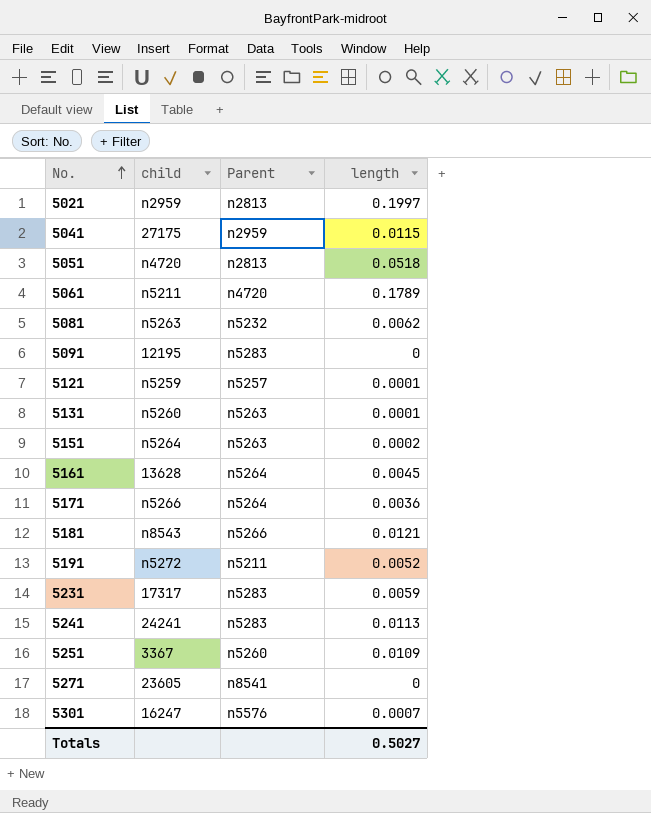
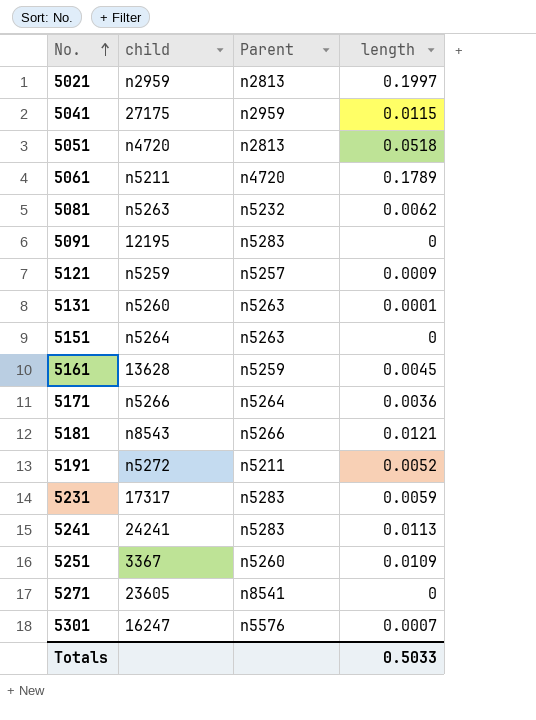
5121 | length: 0.0001 -> 0.0009
5151 | length: 0.0002 -> 0
5161 | Parent: n5264 -> n5259
Totals | length: 0.5027 -> 0.5033

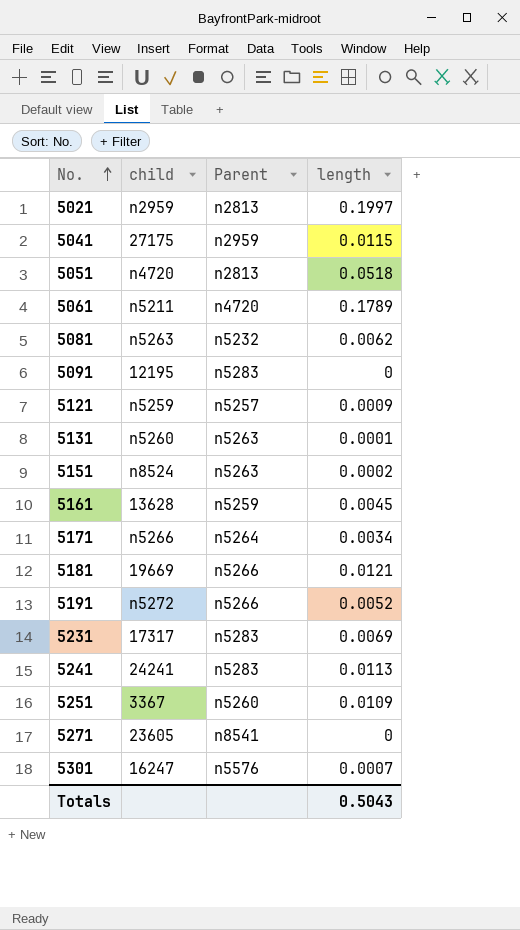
5151 | child: n5264 -> n8524
5151 | length: 0 -> 0.0002
5171 | length: 0.0036 -> 0.0034
5181 | child: n8543 -> 19669
5191 | Parent: n5211 -> n5266
5231 | length: 0.0059 -> 0.0069
Totals | length: 0.5033 -> 0.5043

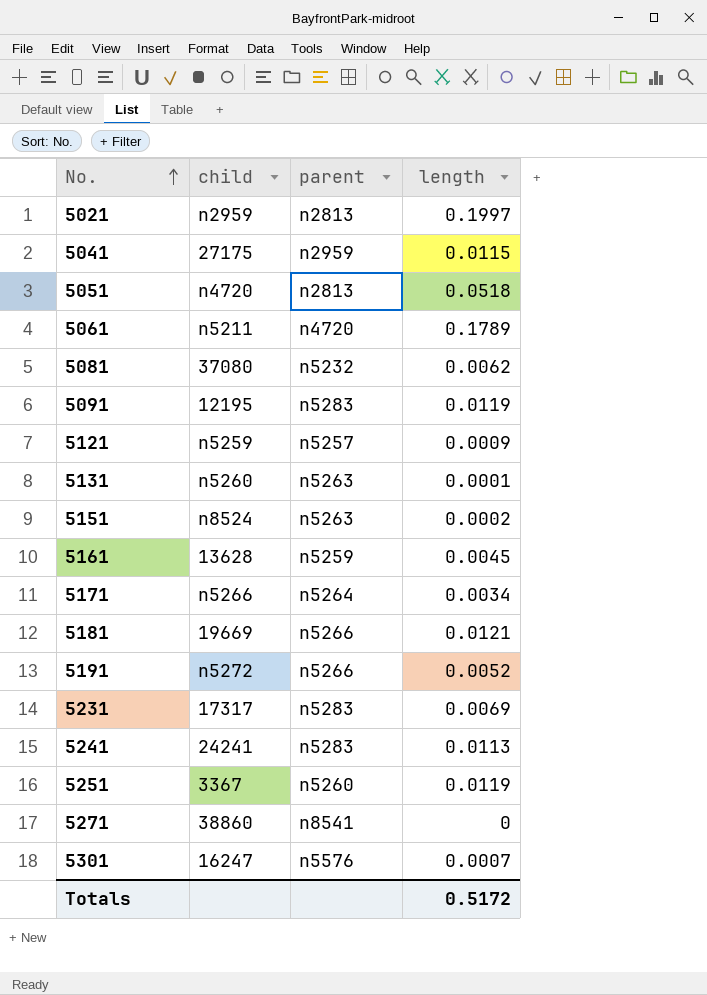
column name: Parent -> parent
5081 | child: n5263 -> 37080
5091 | length: 0 -> 0.0119
5251 | length: 0.0109 -> 0.0119
5271 | child: 23605 -> 38860
Totals | length: 0.5043 -> 0.5172

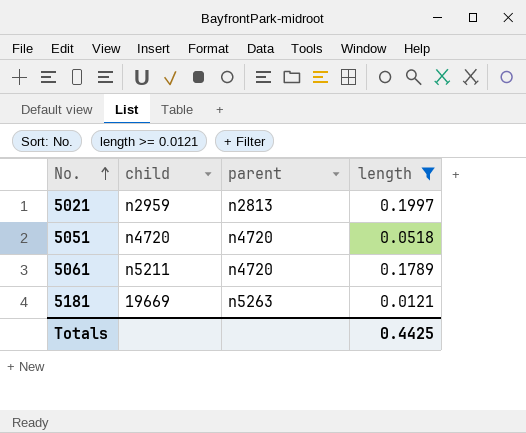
filter: none -> length >= 0.0121
5051 | parent: n2813 -> n4720
5181 | parent: n5266 -> n5263
Totals | length: 0.5172 -> 0.4425

